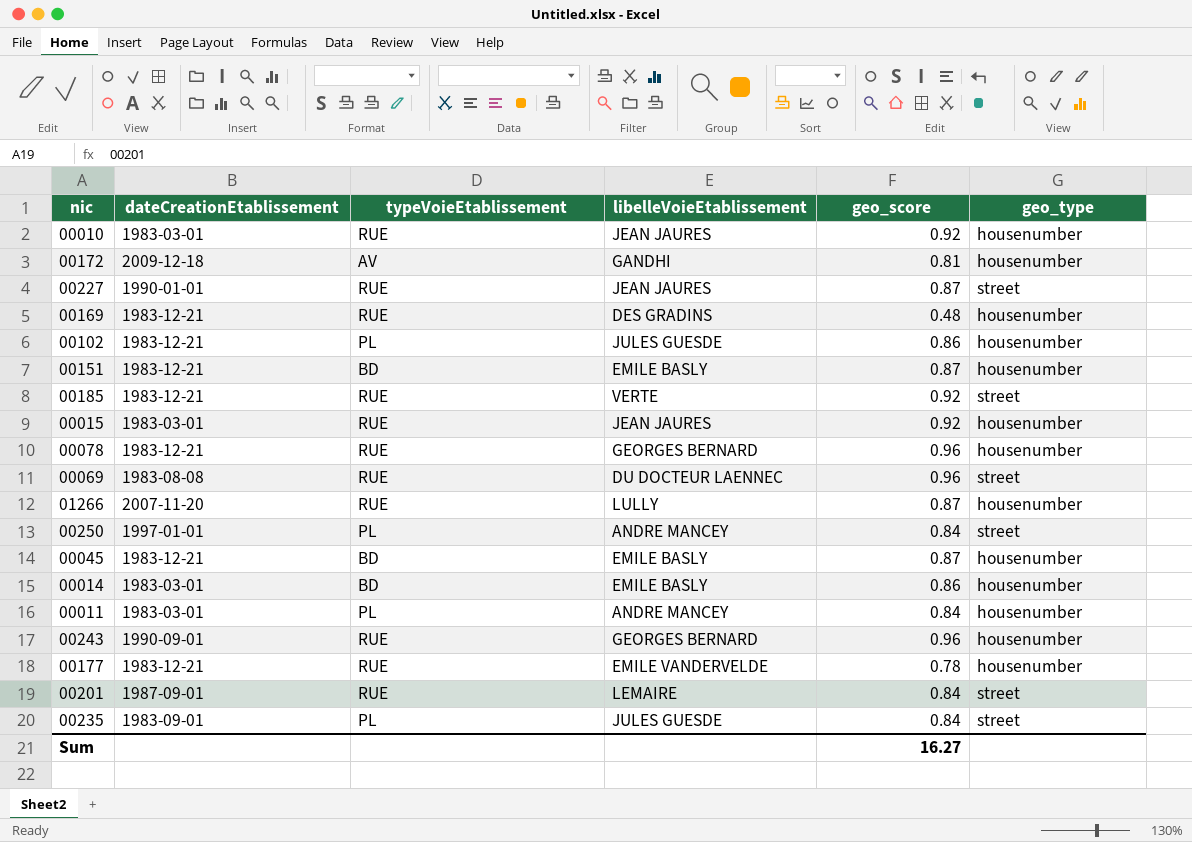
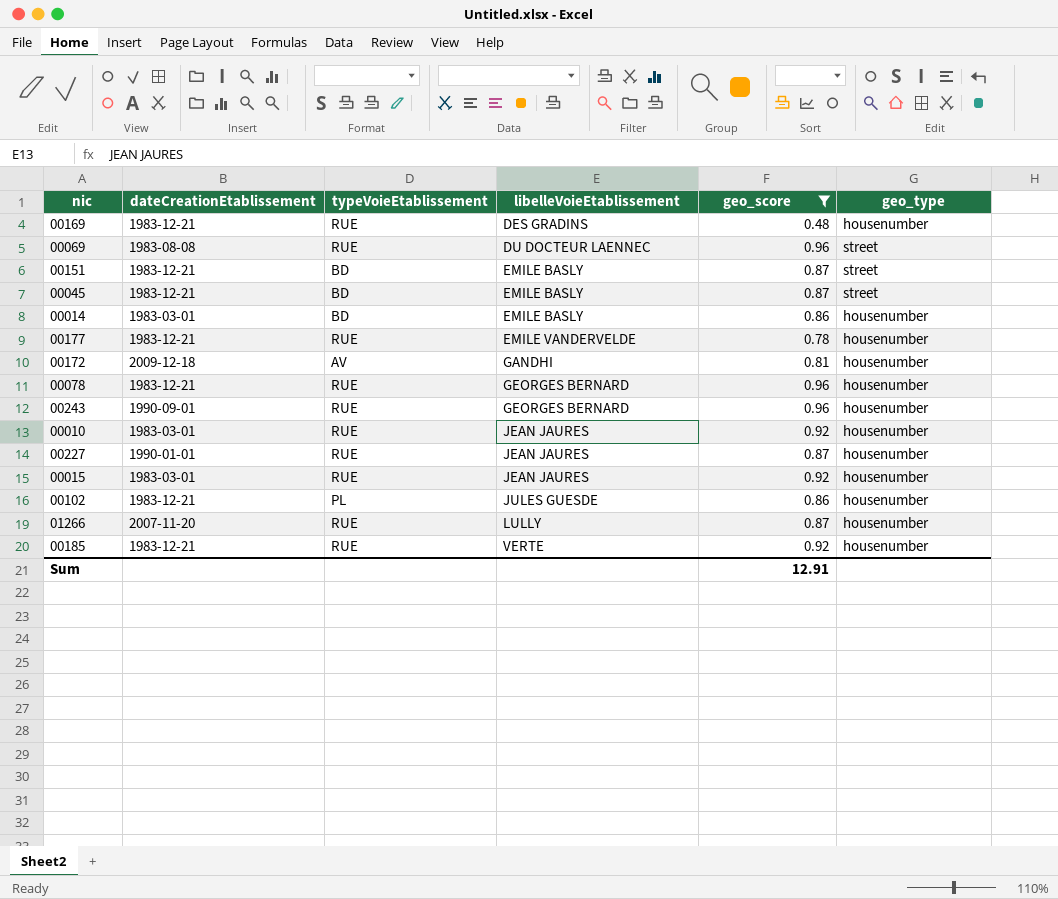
filter: none -> geo_score != 0.84
row order: none -> libelleVoieEtablissement ascending
00151 | geo_type: housenumber -> street
00045 | geo_type: housenumber -> street
00227 | geo_type: street -> housenumber
00185 | geo_type: street -> housenumber
Sum | geo_score: 16.27 -> 12.91

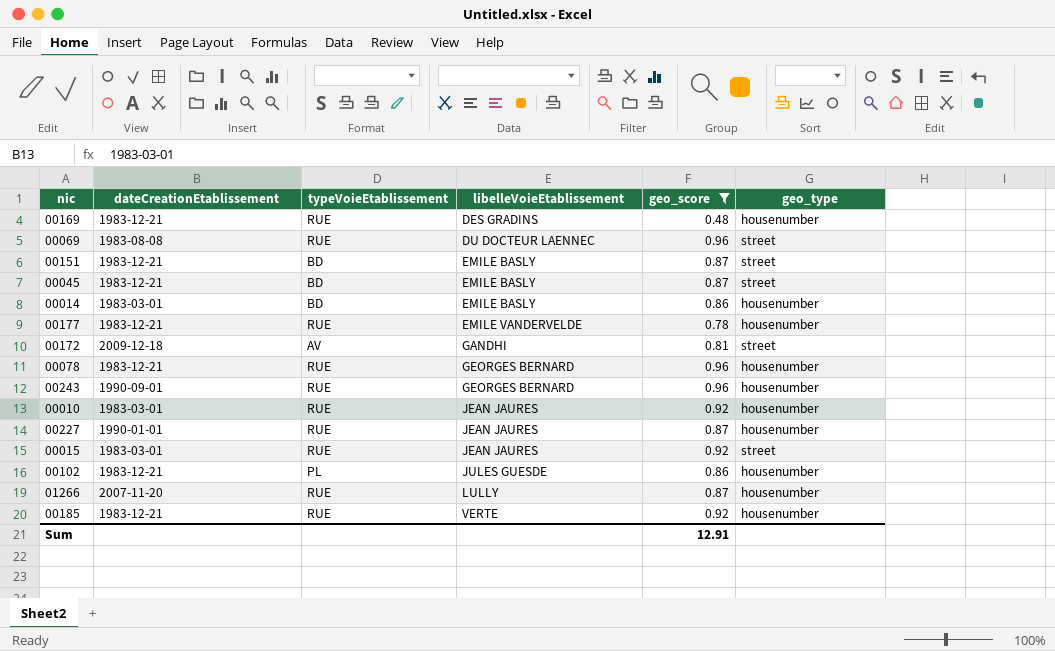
00172 | geo_type: housenumber -> street
00015 | geo_type: housenumber -> street

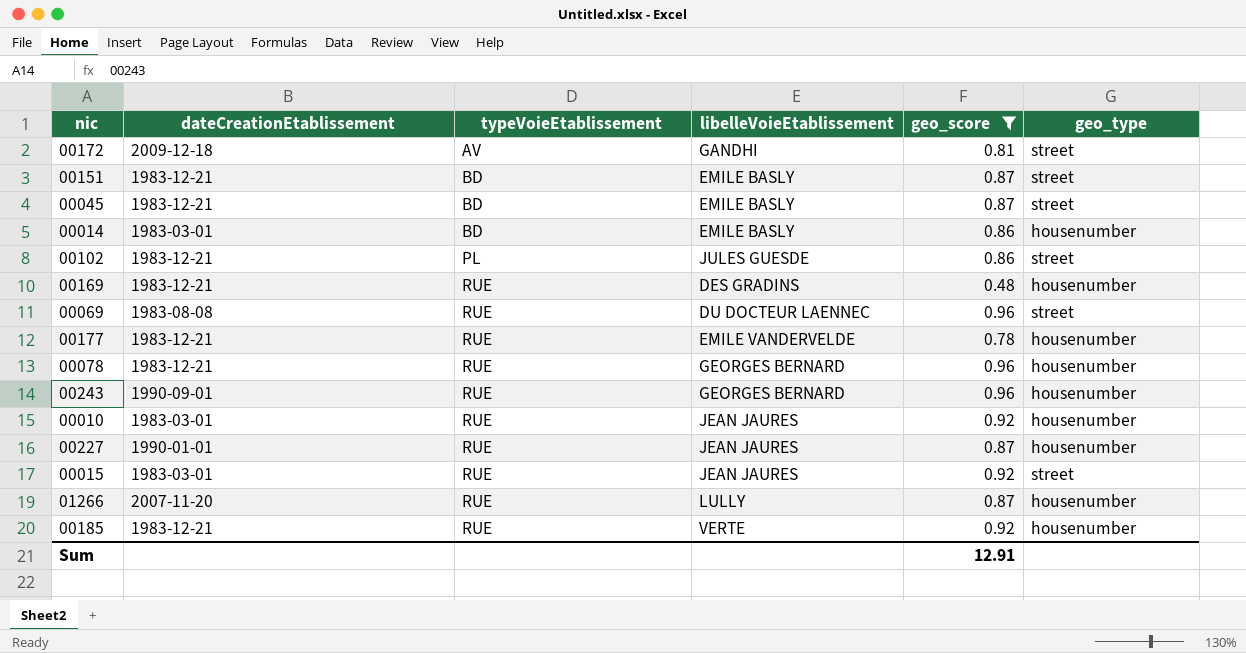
row order: libelleVoieEtablissement ascending -> typeVoieEtablissement ascending
00102 | geo_type: housenumber -> street

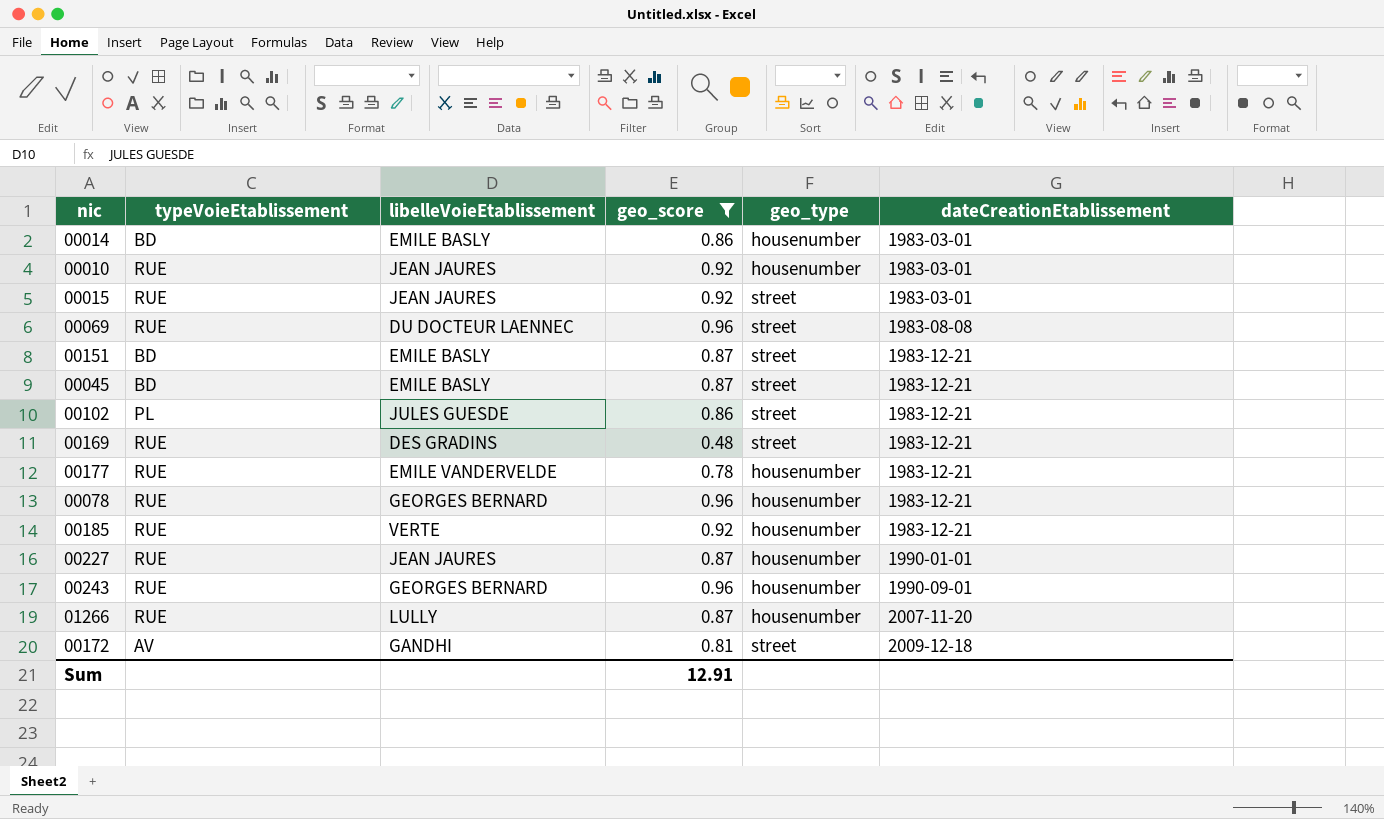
row order: typeVoieEtablissement ascending -> dateCreationEtablissement ascending
column dateCreationEtablissement | position: 2 -> 6
00169 | geo_type: housenumber -> street

